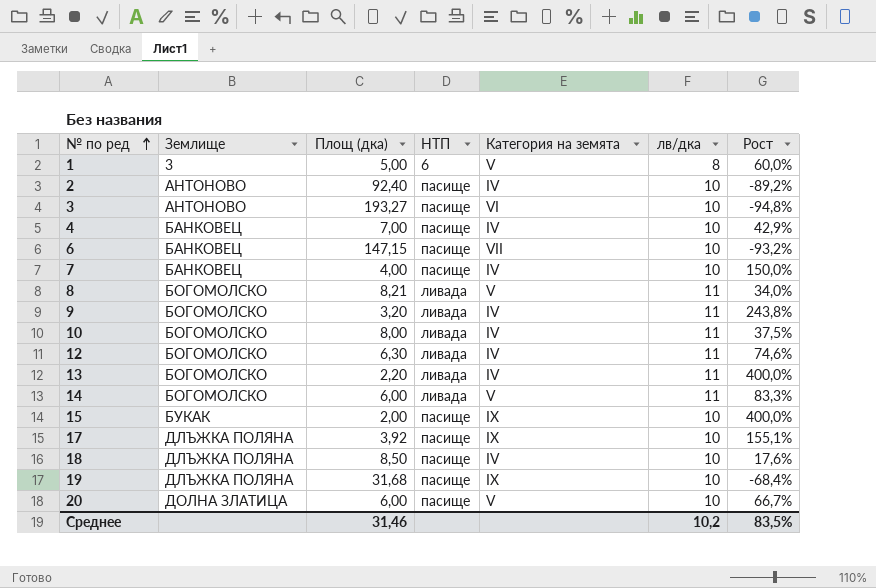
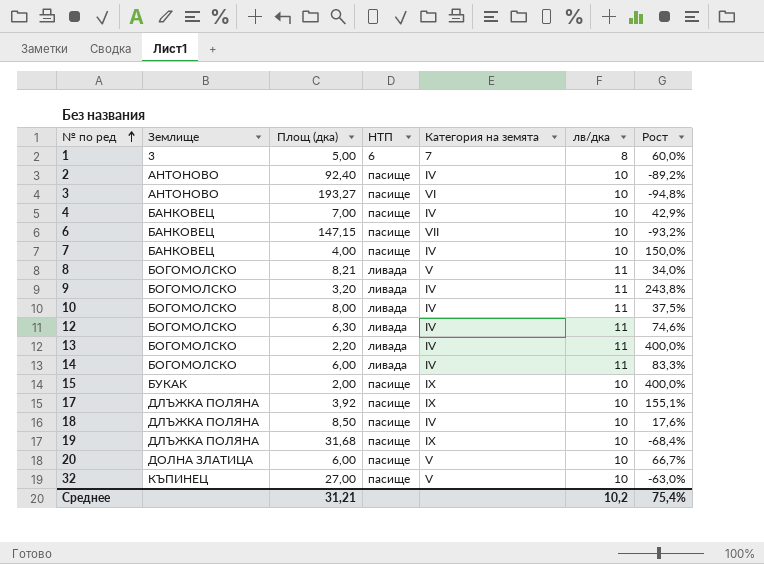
1 | Категория на земята: V -> 7
14 | Категория на земята: V -> IV
row 32: none -> КЪПИНЕЦ | 27,00 | пасище | V | 10 | -63,0%
Среднее | Площ (дка): 31,46 -> 31,21
Среднее | Рост: 83,5% -> 75,4%

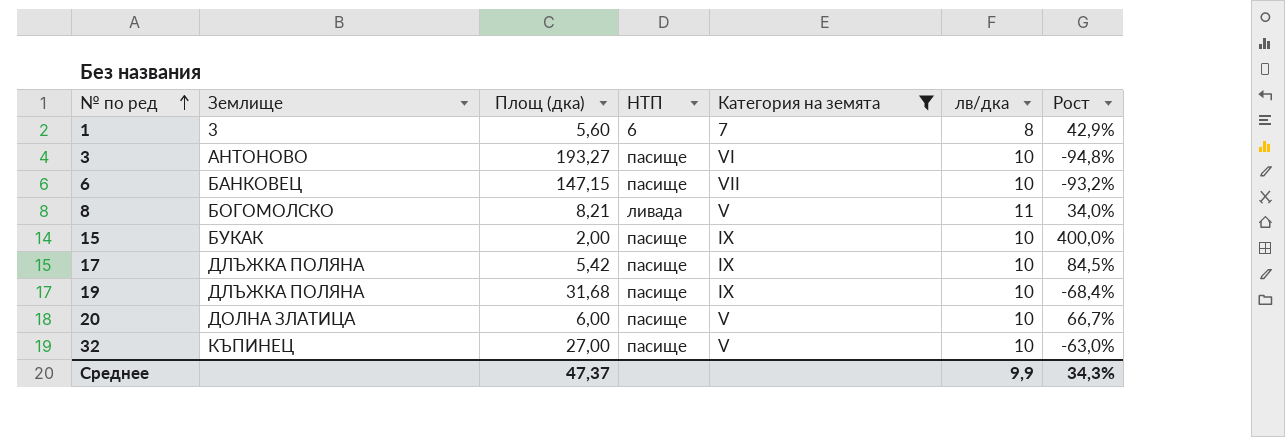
filter: none -> Категория на земята != IV
1 | Площ (дка): 5,00 -> 5,60
1 | Рост: 60,0% -> 42,9%
17 | Площ (дка): 3,92 -> 5,42
17 | Рост: 155,1% -> 84,5%
Среднее | Площ (дка): 31,21 -> 47,37
Среднее | лв/дка: 10,2 -> 9,9
Среднее | Рост: 75,4% -> 34,3%

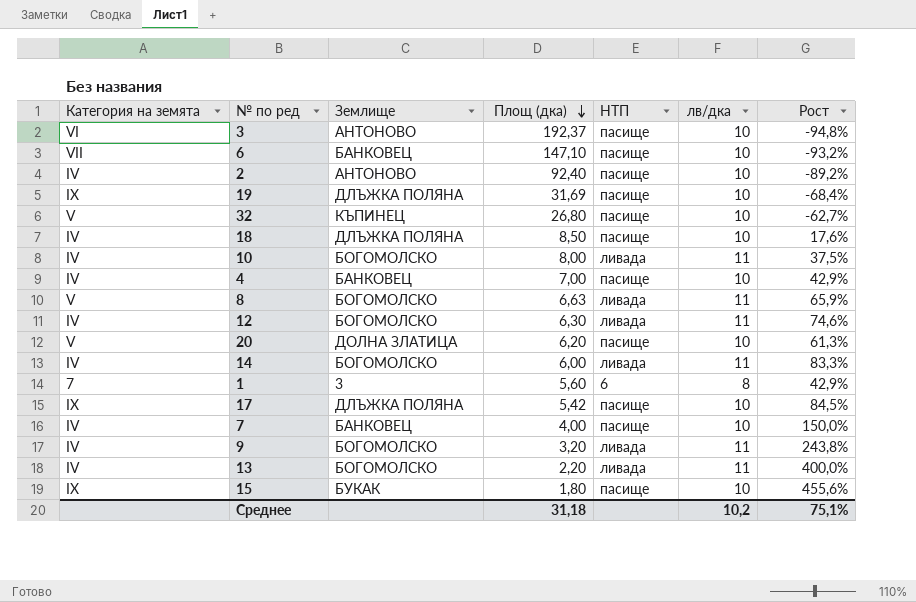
filter: Категория на земята != IV -> none
row order: № по ред ascending -> Площ (дка) descending
column Категория на земята | position: 5 -> 1
3 | Площ (дка): 193,27 -> 192,37
6 | Площ (дка): 147,15 -> 147,10
19 | Площ (дка): 31,68 -> 31,69
32 | Площ (дка): 27,00 -> 26,80
32 | Рост: -63,0% -> -62,7%
8 | Площ (дка): 8,21 -> 6,63
8 | Рост: 34,0% -> 65,9%
20 | Площ (дка): 6,00 -> 6,20
20 | Рост: 66,7% -> 61,3%
15 | Площ (дка): 2,00 -> 1,80
15 | Рост: 400,0% -> 455,6%
Среднее | Площ (дка): 47,37 -> 31,18
Среднее | лв/дка: 9,9 -> 10,2
Среднее | Рост: 34,3% -> 75,1%

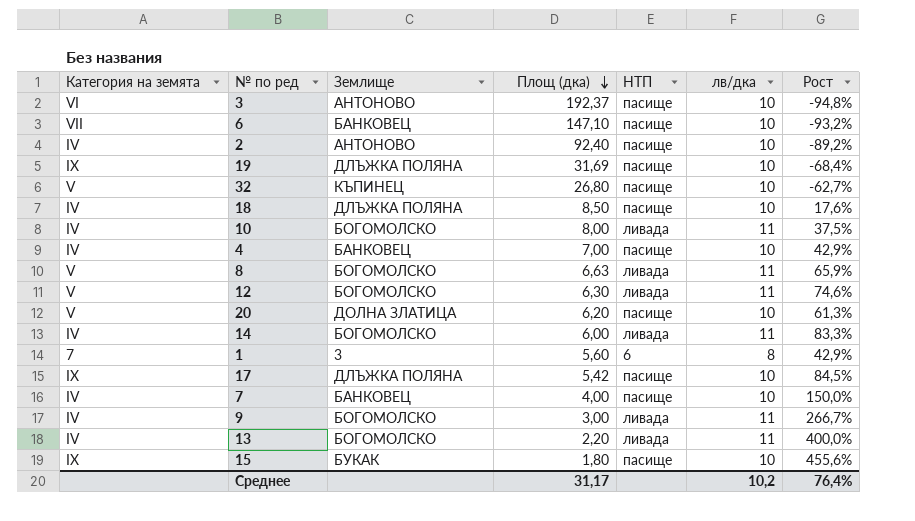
12 | Категория на земята: IV -> V
9 | Площ (дка): 3,20 -> 3,00
9 | Рост: 243,8% -> 266,7%
Среднее | Площ (дка): 31,18 -> 31,17
Среднее | Рост: 75,1% -> 76,4%

